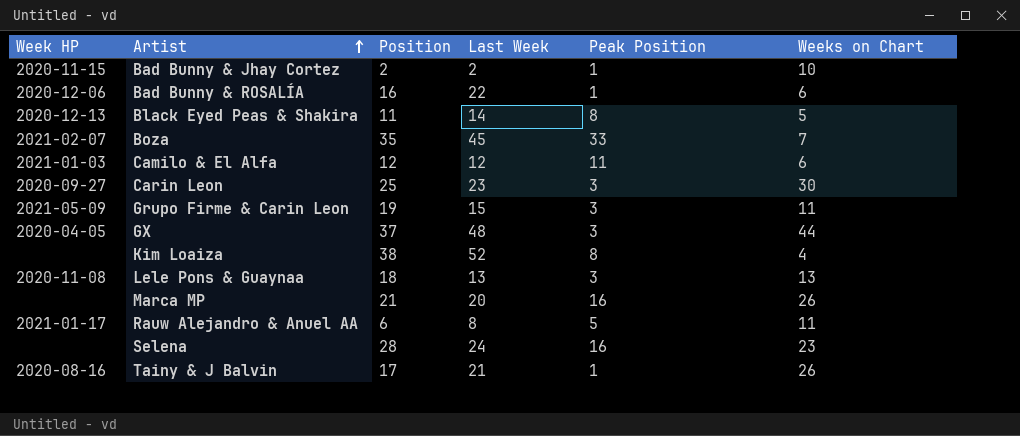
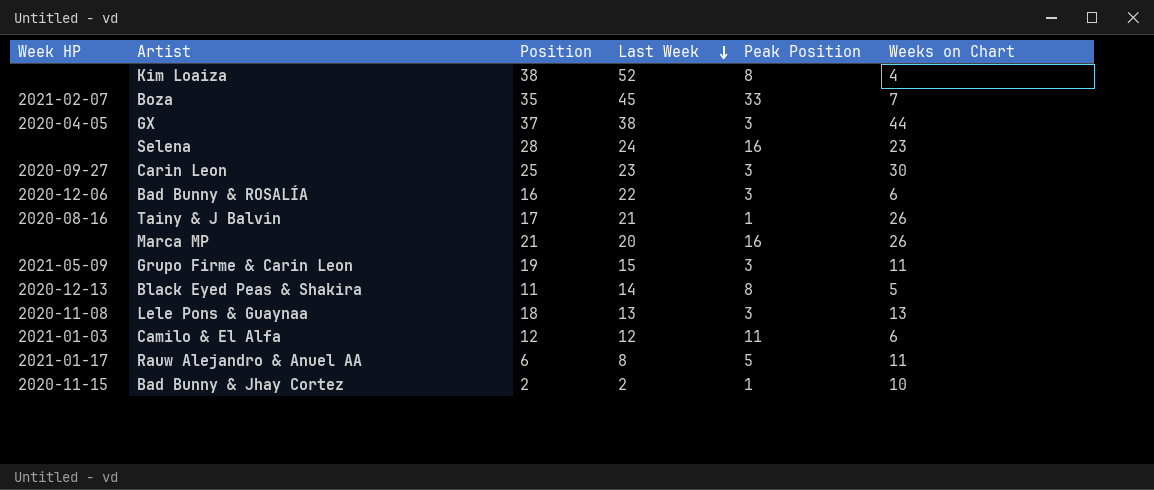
row order: Artist ascending -> Last Week descending
GX | Last Week: 48 -> 38
Bad Bunny & ROSALÍA | Peak Position: 1 -> 3

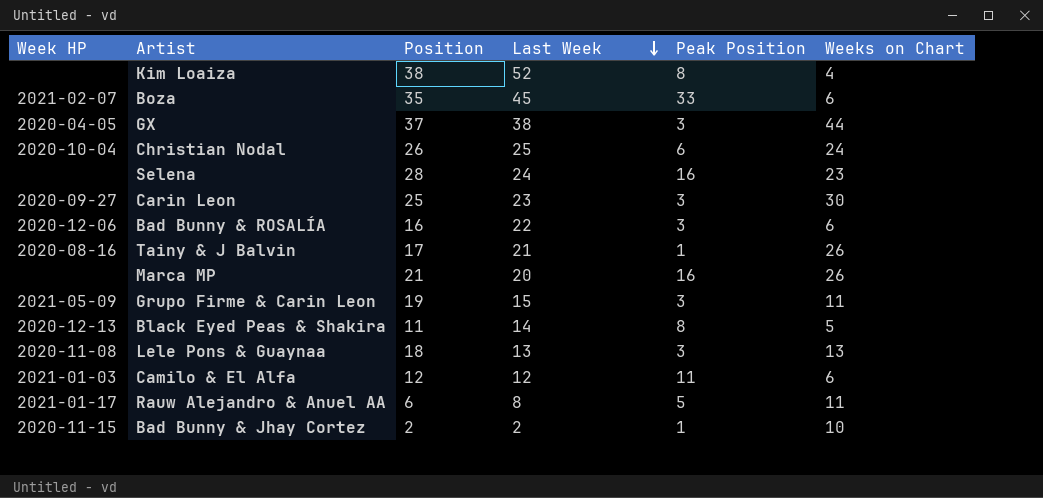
Boza | Weeks on Chart: 7 -> 6
row Christian Nodal: none -> 2020-10-04 | 26 | 25 | 6 | 24

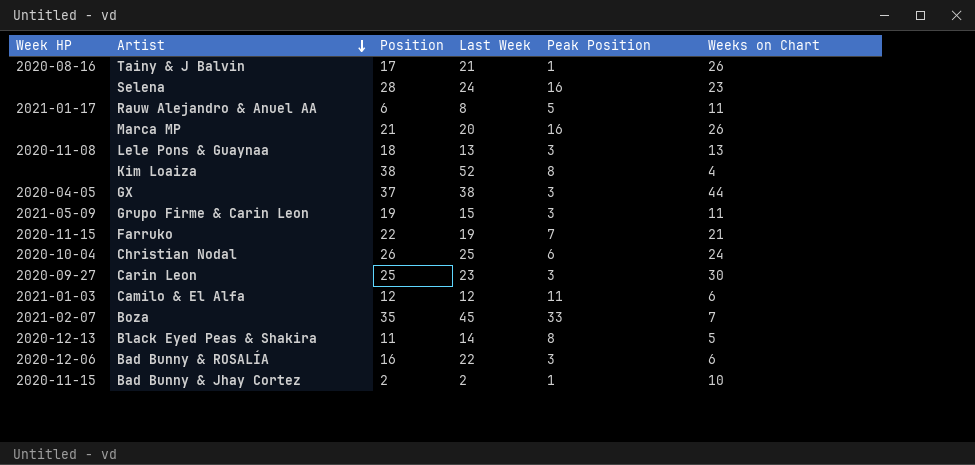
row order: Last Week descending -> Artist descending
row Farruko: none -> 2020-11-15 | 22 | 19 | 7 | 21
Boza | Weeks on Chart: 6 -> 7

